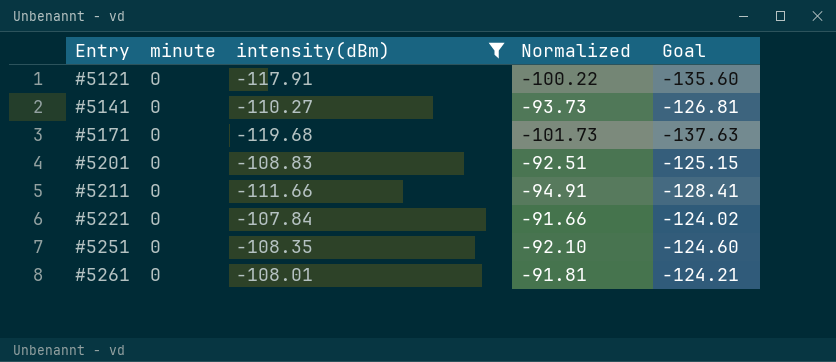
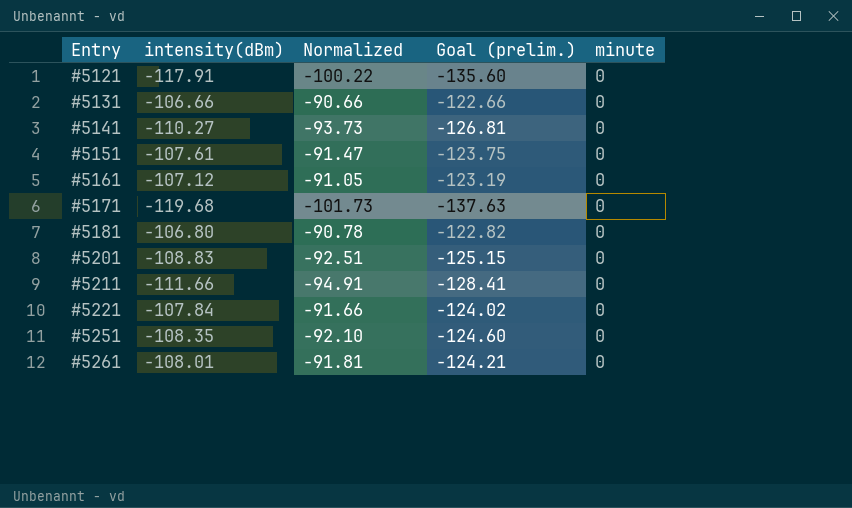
filter: intensity(dBm) <= -107.84 -> none
column name: Goal -> Goal (prelim.)
column minute | position: 2 -> 5

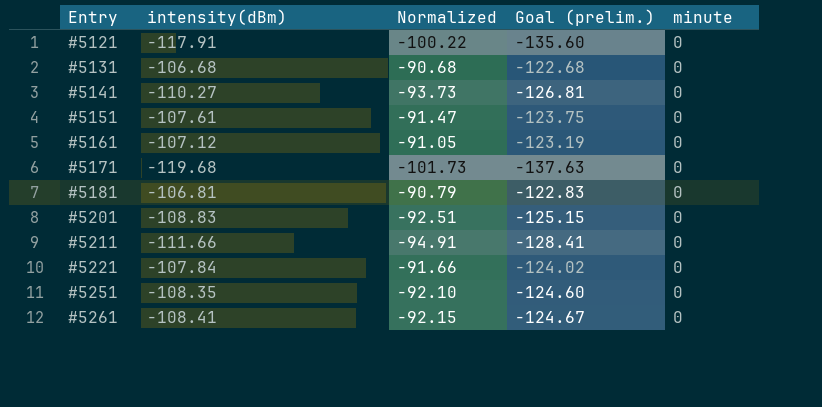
#5131 | intensity(dBm): -106.66 -> -106.68
#5131 | Normalized: -90.66 -> -90.68
#5131 | Goal (prelim.): -122.66 -> -122.68
#5181 | intensity(dBm): -106.80 -> -106.81
#5181 | Normalized: -90.78 -> -90.79
#5181 | Goal (prelim.): -122.82 -> -122.83
#5261 | intensity(dBm): -108.01 -> -108.41
#5261 | Normalized: -91.81 -> -92.15
#5261 | Goal (prelim.): -124.21 -> -124.67

